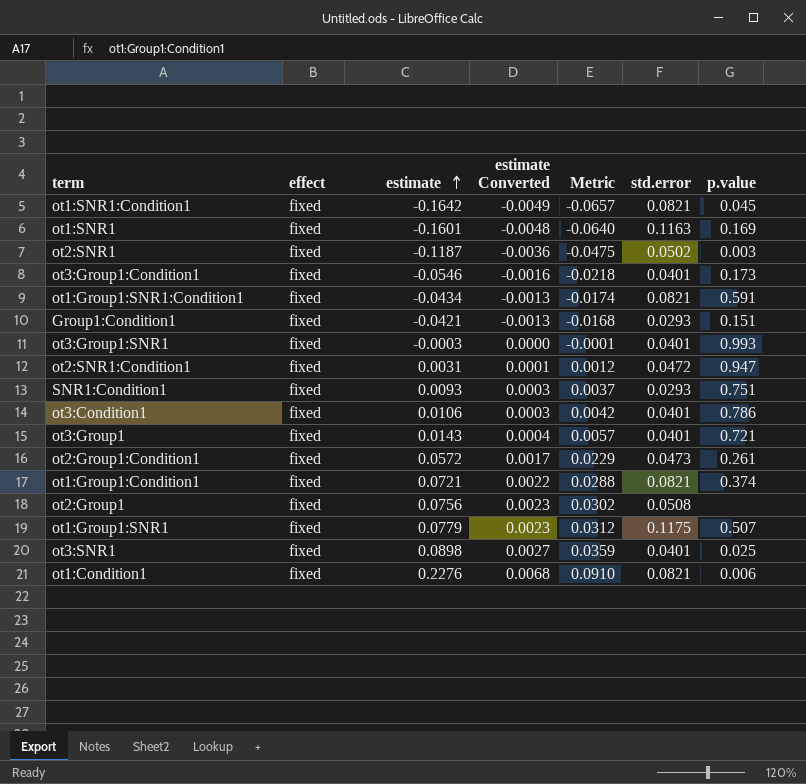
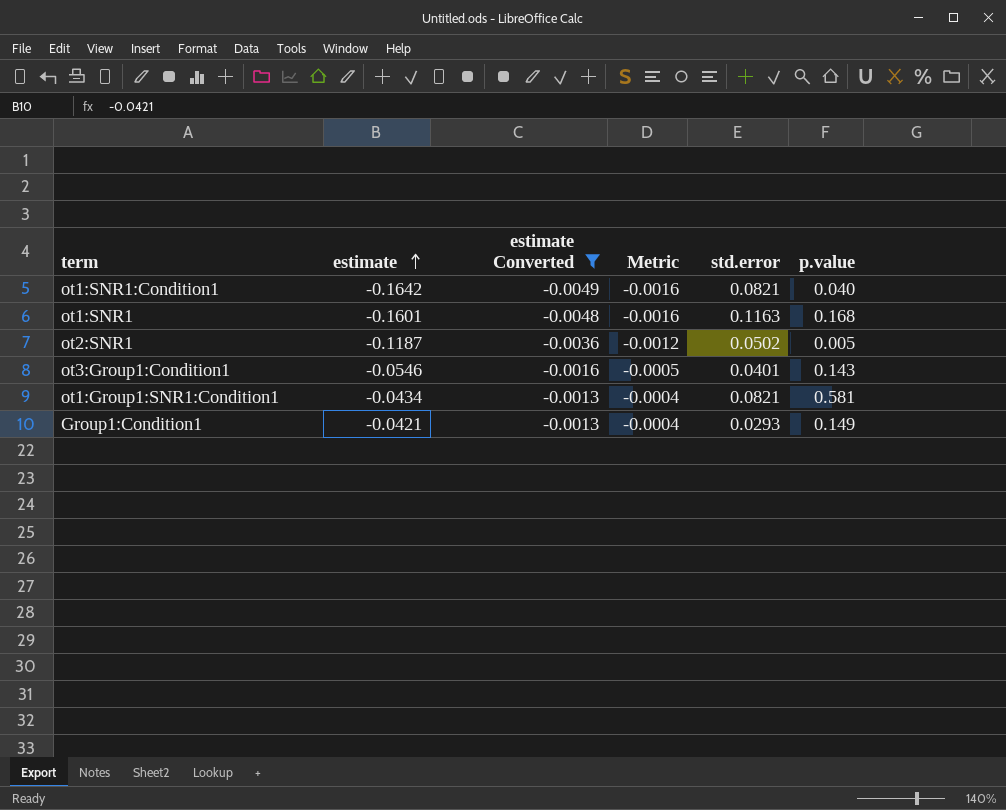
filter: none -> estimate Converted <= -0.0013
column effect | position: 2 -> none
column Metric | formula: [estimate] * 0.4 -> [estimate] * 0.01
ot1:SNR1:Condition1 | p.value: 0.045 -> 0.040
ot1:SNR1 | p.value: 0.169 -> 0.168
ot2:SNR1 | p.value: 0.003 -> 0.005
ot3:Group1:Condition1 | p.value: 0.173 -> 0.143
ot1:Group1:SNR1:Condition1 | p.value: 0.591 -> 0.581
Group1:Condition1 | p.value: 0.151 -> 0.149

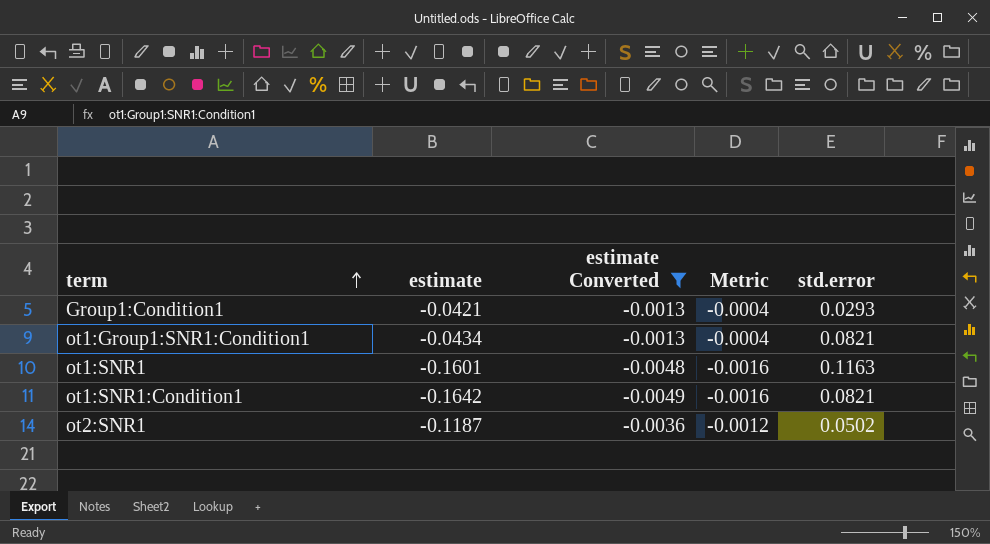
row order: estimate ascending -> term ascending
column p.value | position: 6 -> none
row ot3:Group1:Condition1: -0.0546 | -0.0016 | -0.0005 | 0.0401 | 0.143 -> none

